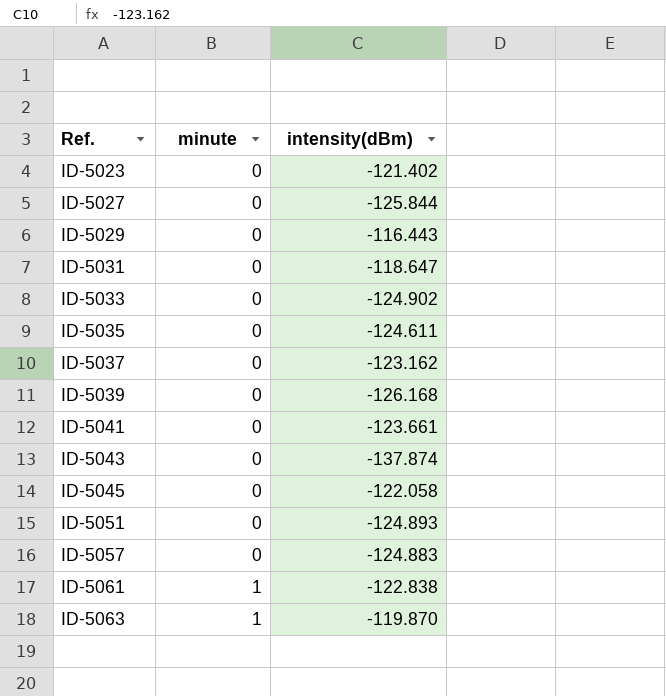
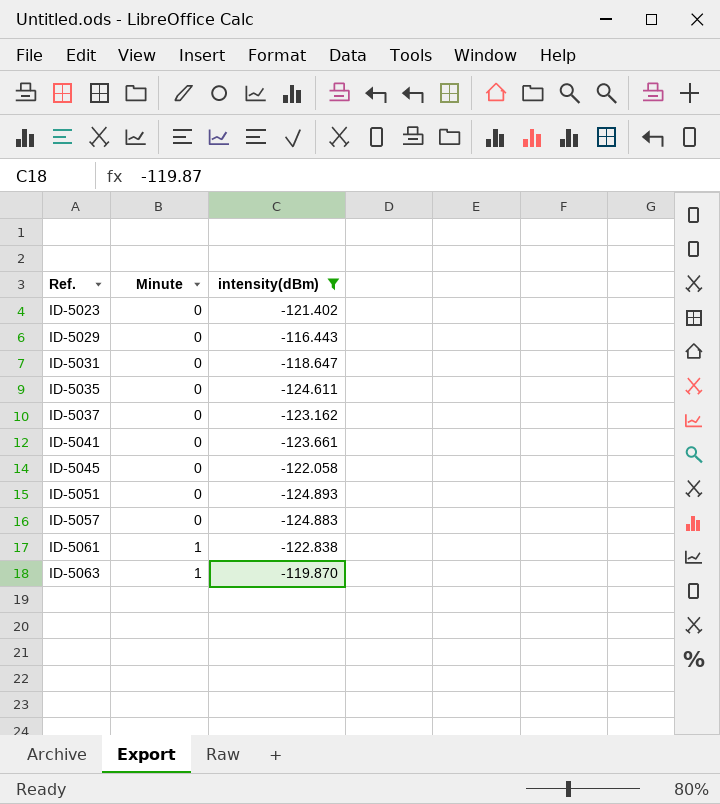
filter: none -> intensity(dBm) >= -124.893
column name: minute -> Minute

